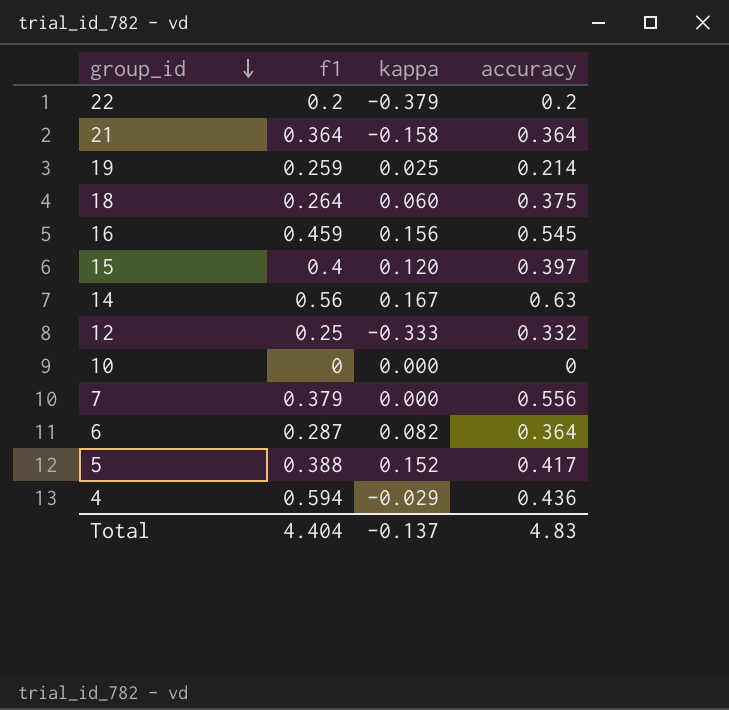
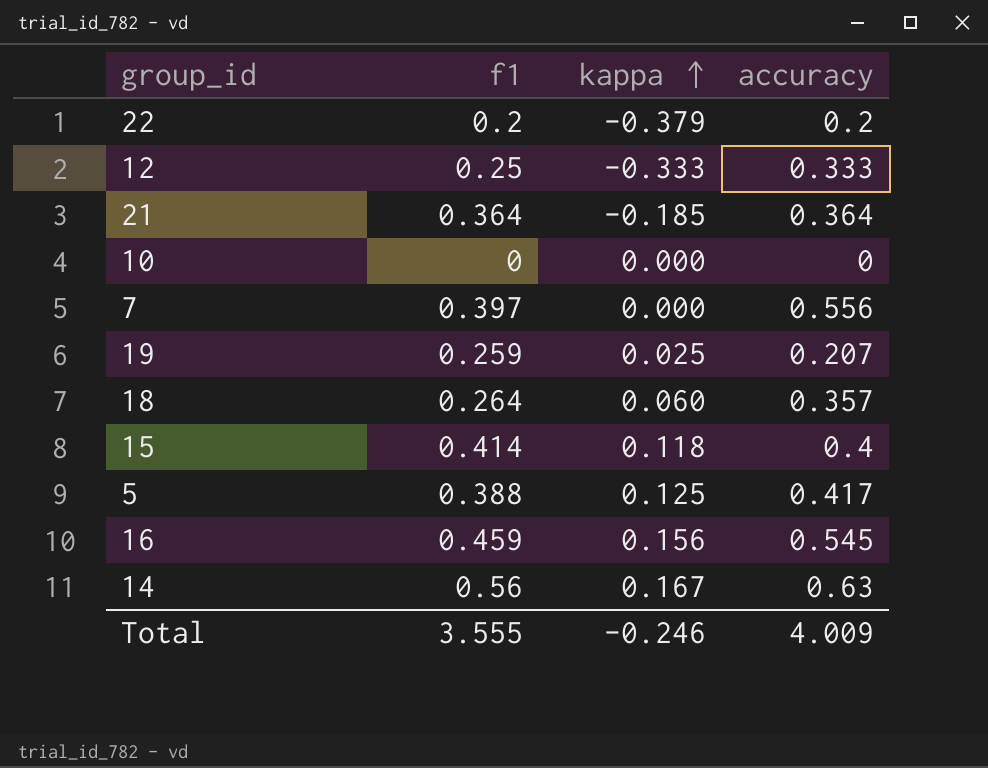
row order: group_id descending -> kappa ascending
row 6: 0.287 | 0.082 | 0.364 -> none
row 4: 0.594 | -0.029 | 0.436 -> none
12 | accuracy: 0.332 -> 0.333
21 | kappa: -0.158 -> -0.185
7 | f1: 0.379 -> 0.397
19 | accuracy: 0.214 -> 0.207
18 | accuracy: 0.375 -> 0.357
15 | f1: 0.4 -> 0.414
15 | kappa: 0.120 -> 0.118
15 | accuracy: 0.397 -> 0.4
5 | kappa: 0.152 -> 0.125
Total | f1: 4.404 -> 3.555
Total | kappa: -0.137 -> -0.246
Total | accuracy: 4.83 -> 4.009

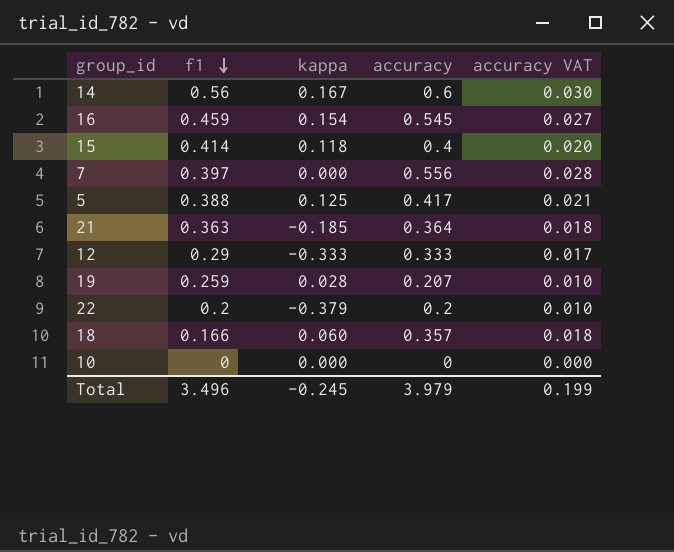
row order: kappa ascending -> f1 descending
column accuracy VAT | formula: none -> [accuracy] * 0.05
14 | accuracy: 0.63 -> 0.6
16 | kappa: 0.156 -> 0.154
21 | f1: 0.364 -> 0.363
12 | f1: 0.25 -> 0.29
19 | kappa: 0.025 -> 0.028
18 | f1: 0.264 -> 0.166
Total | f1: 3.555 -> 3.496
Total | kappa: -0.246 -> -0.245
Total | accuracy: 4.009 -> 3.979

